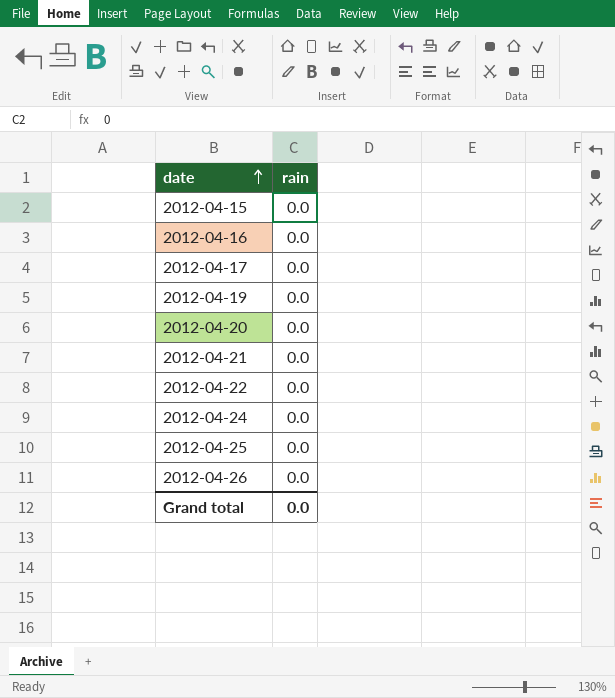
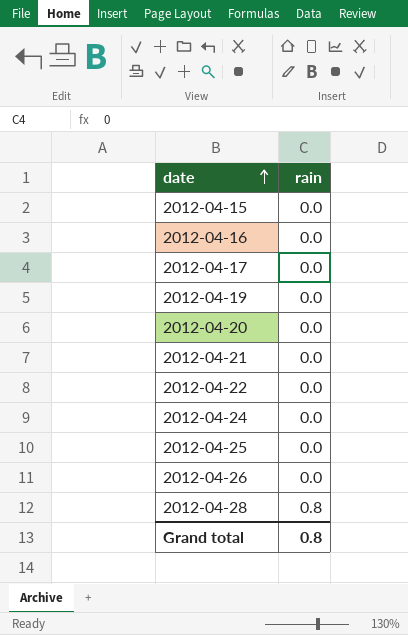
row 2012-04-28: none -> 0.8
Grand total | rain: 0.0 -> 0.8

